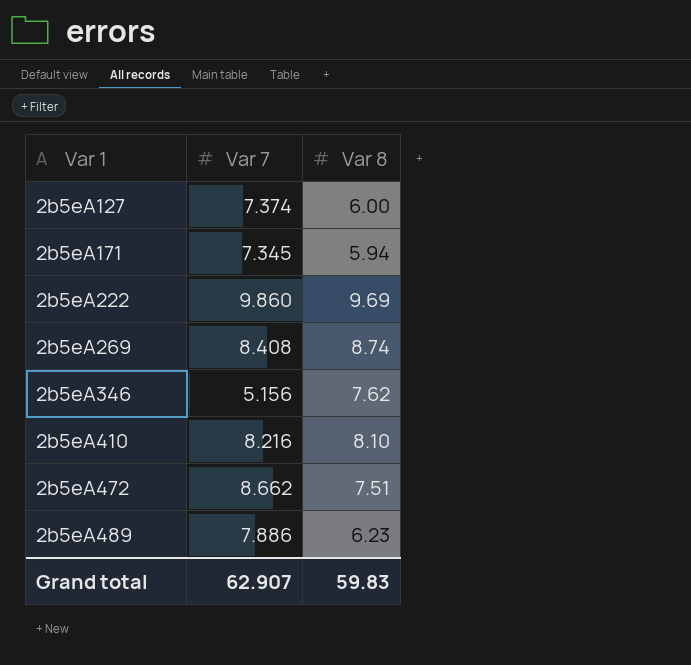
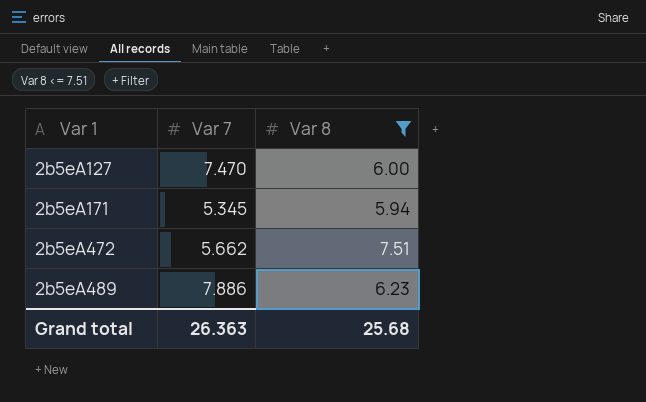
filter: none -> Var 8 <= 7.51
2b5eA127 | Var 7: 7.374 -> 7.470
2b5eA171 | Var 7: 7.345 -> 5.345
2b5eA472 | Var 7: 8.662 -> 5.662
Grand total | Var 7: 62.907 -> 26.363
Grand total | Var 8: 59.83 -> 25.68

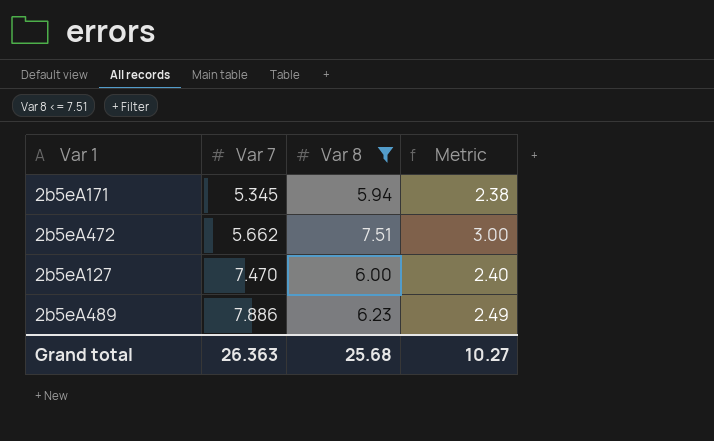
row order: Var 1 ascending -> Var 7 ascending
column Metric | formula: none -> [Var 8] * 0.4

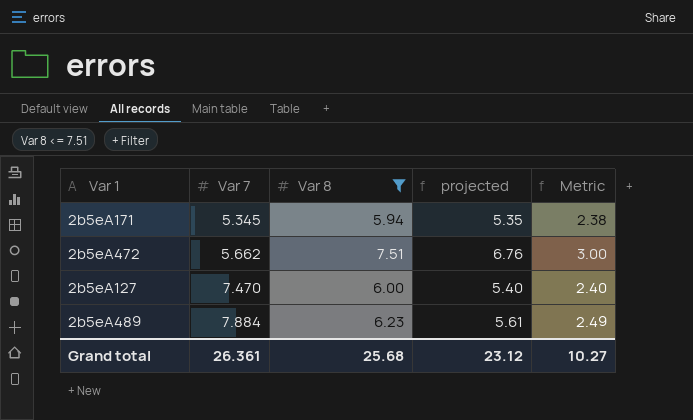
column projected | formula: none -> [Var 8] * 0.9
2b5eA489 | Var 7: 7.886 -> 7.884
Grand total | Var 7: 26.363 -> 26.361

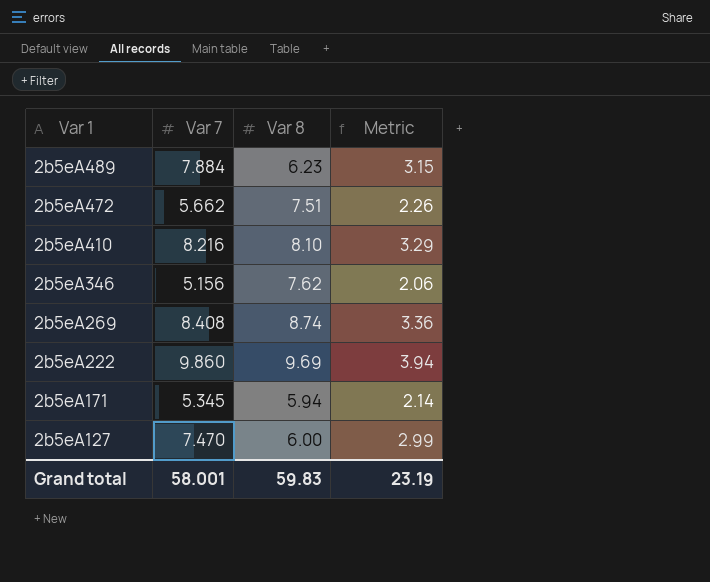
filter: Var 8 <= 7.51 -> none
row order: Var 7 ascending -> Var 1 descending
column projected | formula: [Var 8] * 0.9 -> none
column Metric | formula: [Var 8] * 0.4 -> [Var 7] * 0.4
Grand total | Var 7: 26.361 -> 58.001
Grand total | Var 8: 25.68 -> 59.83
Grand total | Metric: 10.27 -> 23.19

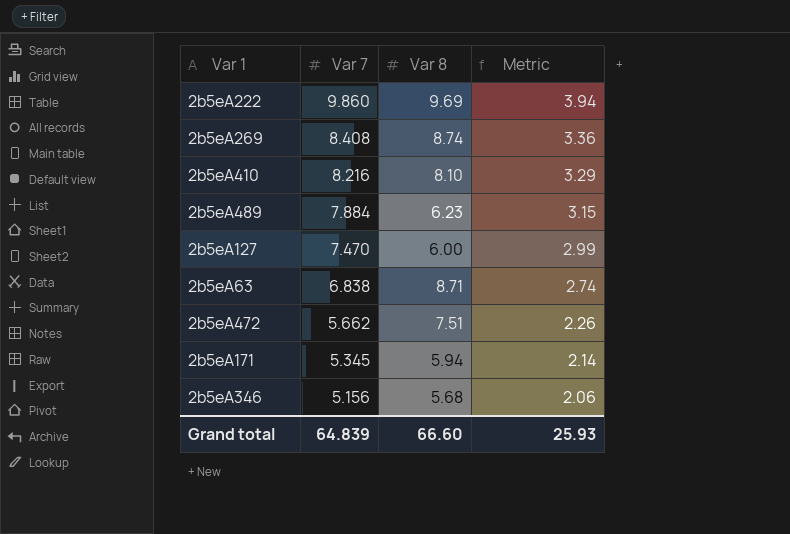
row order: Var 1 descending -> Var 7 descending
row 2b5eA63: none -> 6.838 | 8.71 | 2.74
2b5eA346 | Var 8: 7.62 -> 5.68
Grand total | Var 7: 58.001 -> 64.839
Grand total | Var 8: 59.83 -> 66.60
Grand total | Metric: 23.19 -> 25.93

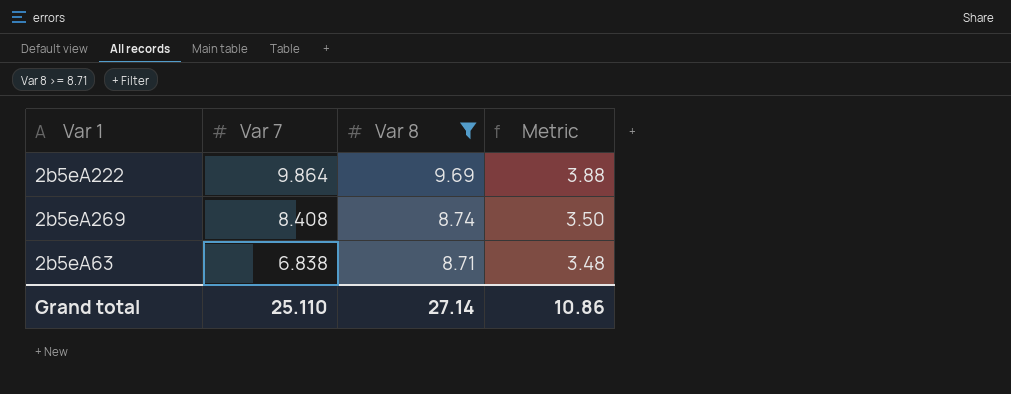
filter: none -> Var 8 >= 8.71
column Metric | formula: [Var 7] * 0.4 -> [Var 8] * 0.4
2b5eA222 | Var 7: 9.860 -> 9.864
Grand total | Var 7: 64.839 -> 25.110
Grand total | Var 8: 66.60 -> 27.14
Grand total | Metric: 25.93 -> 10.86

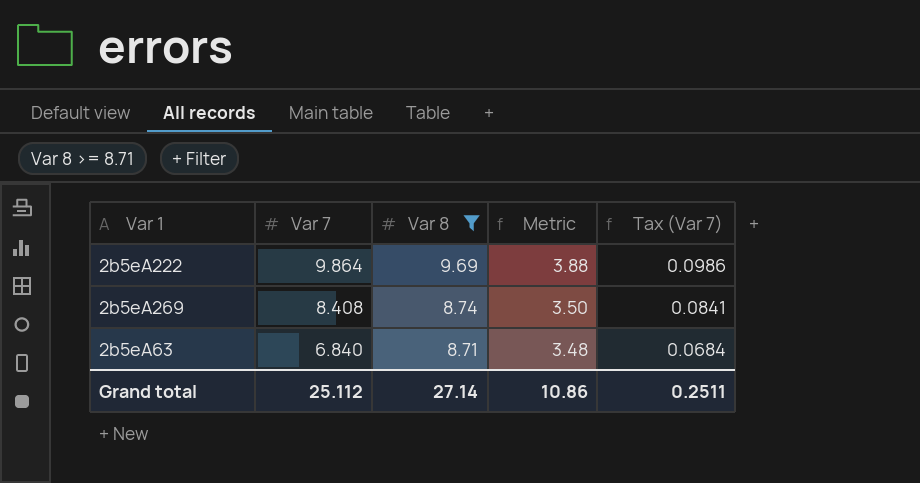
column Tax (Var 7) | formula: none -> [Var 7] * 0.01
2b5eA63 | Var 7: 6.838 -> 6.840
Grand total | Var 7: 25.110 -> 25.112

